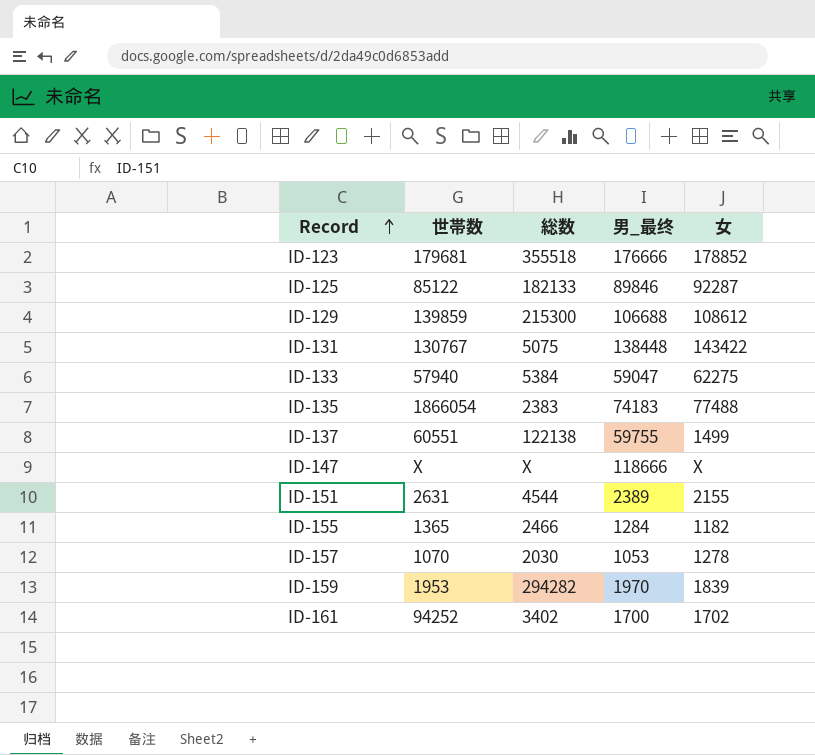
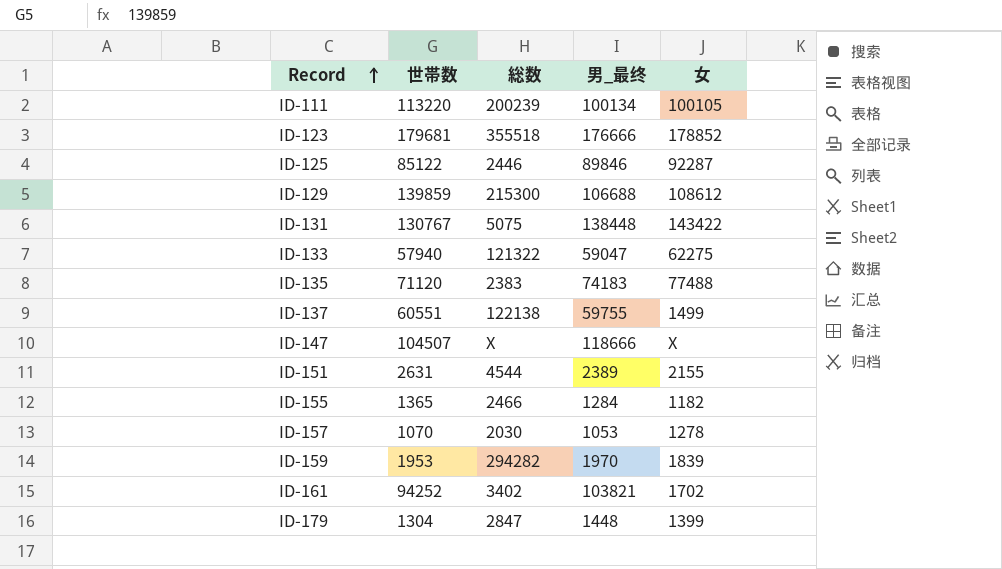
row ID-111: none -> 113220 | 200239 | 100134 | 100105
ID-125 | 総数: 182133 -> 2446
ID-133 | 総数: 5384 -> 121322
ID-135 | 世帯数: 1866054 -> 71120
ID-147 | 世帯数: X -> 104507
ID-161 | 男_最终: 1700 -> 103821
row ID-179: none -> 1304 | 2847 | 1448 | 1399

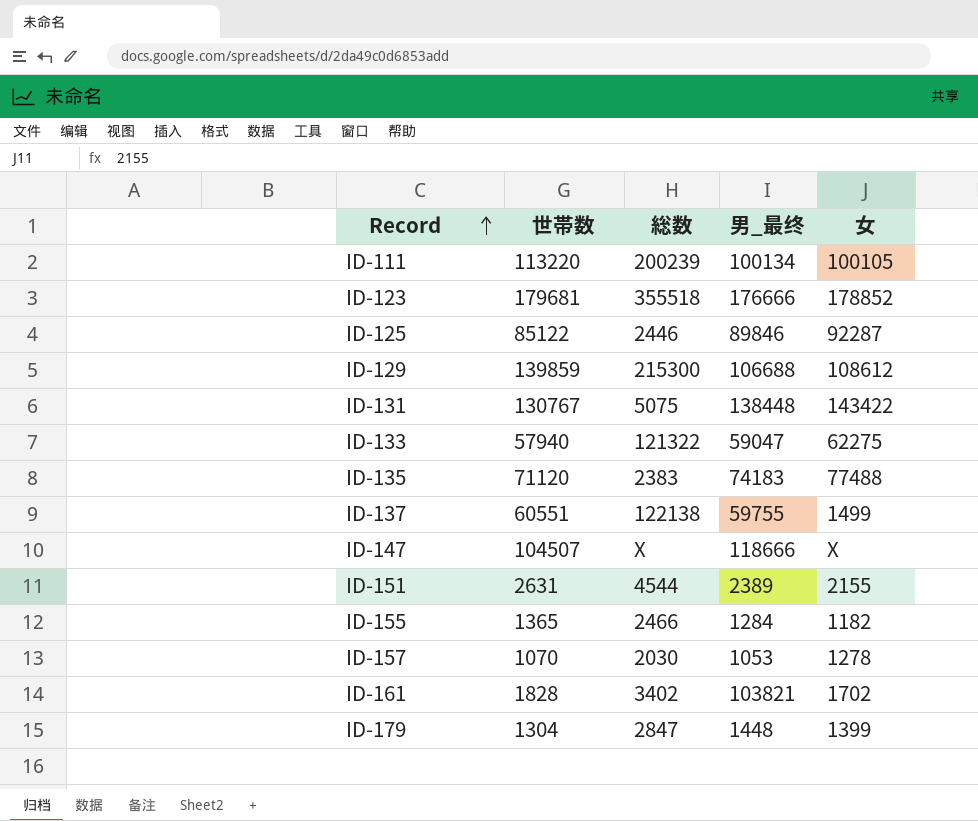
row ID-159: 1953 | 294282 | 1970 | 1839 -> none
ID-161 | 世帯数: 94252 -> 1828

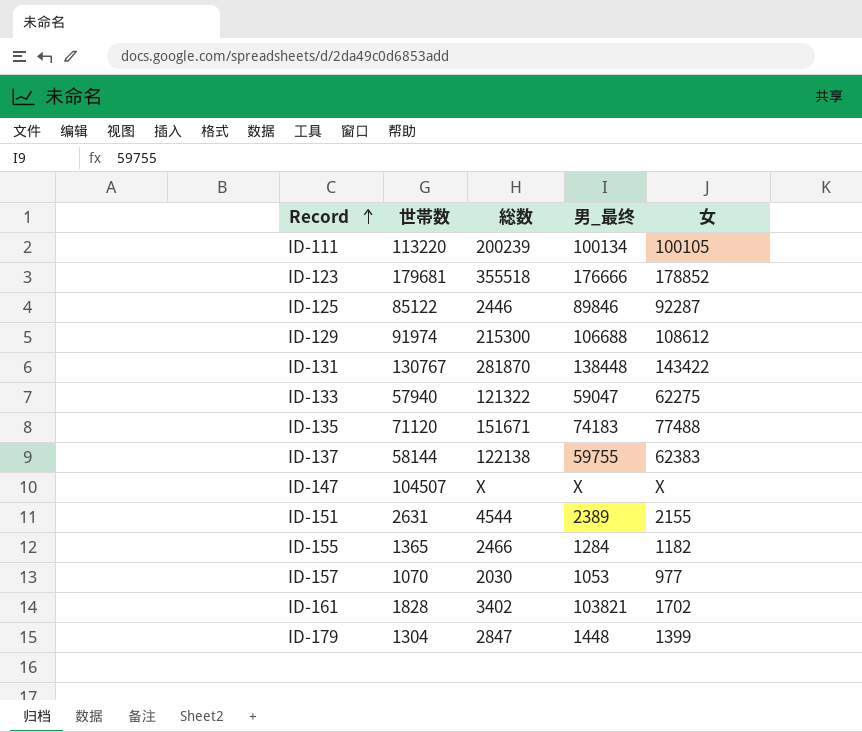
ID-129 | 世帯数: 139859 -> 91974
ID-131 | 総数: 5075 -> 281870
ID-135 | 総数: 2383 -> 151671
ID-137 | 世帯数: 60551 -> 58144
ID-137 | 女: 1499 -> 62383
ID-147 | 男_最终: 118666 -> X
ID-157 | 女: 1278 -> 977

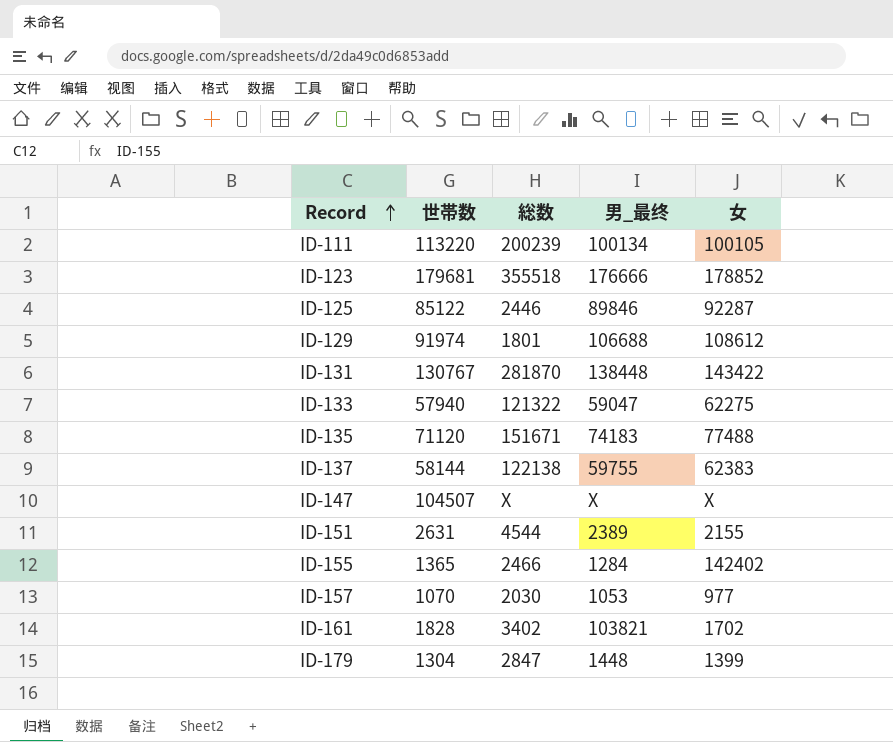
ID-129 | 総数: 215300 -> 1801
ID-155 | 女: 1182 -> 142402

